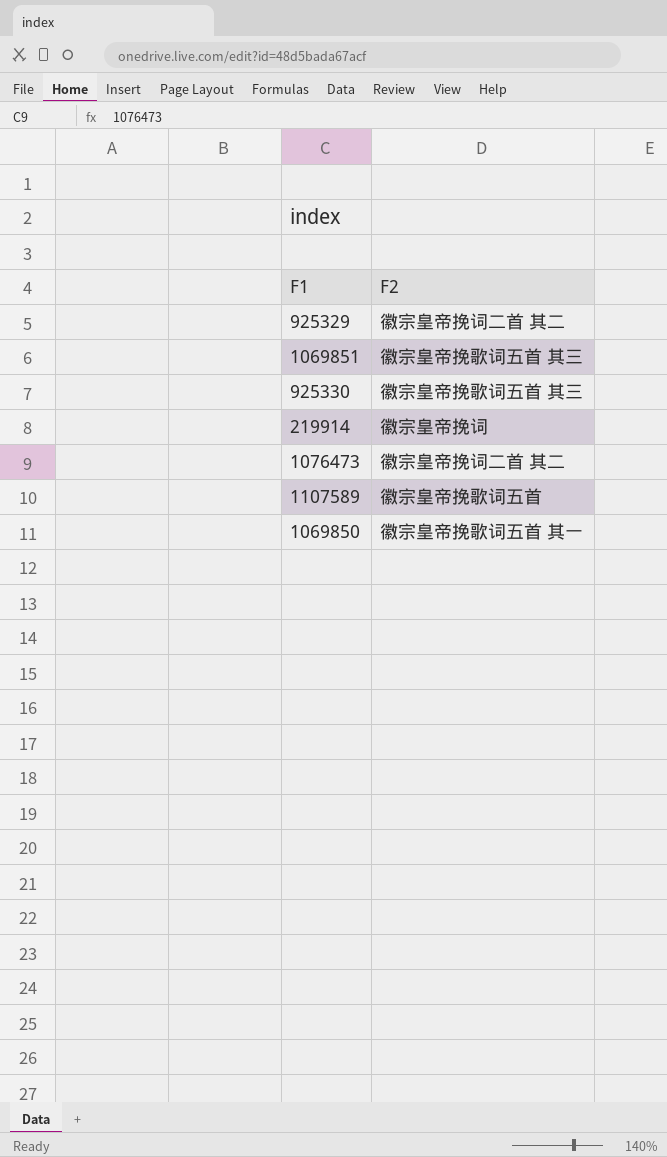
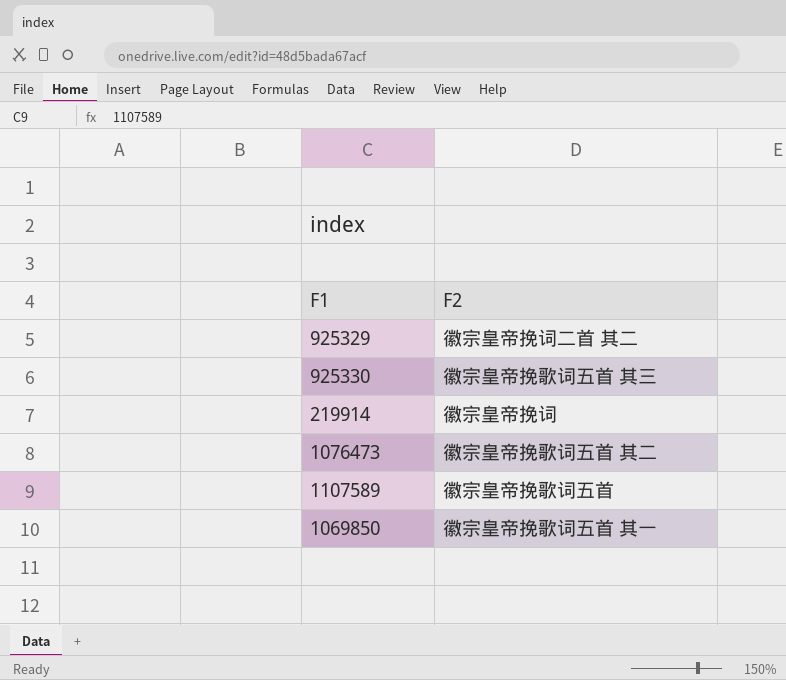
row 1069851: 徽宗皇帝挽歌词五首 其三 -> none
1076473 | F2: 徽宗皇帝挽词二首 其二 -> 徽宗皇帝挽歌词五首 其二

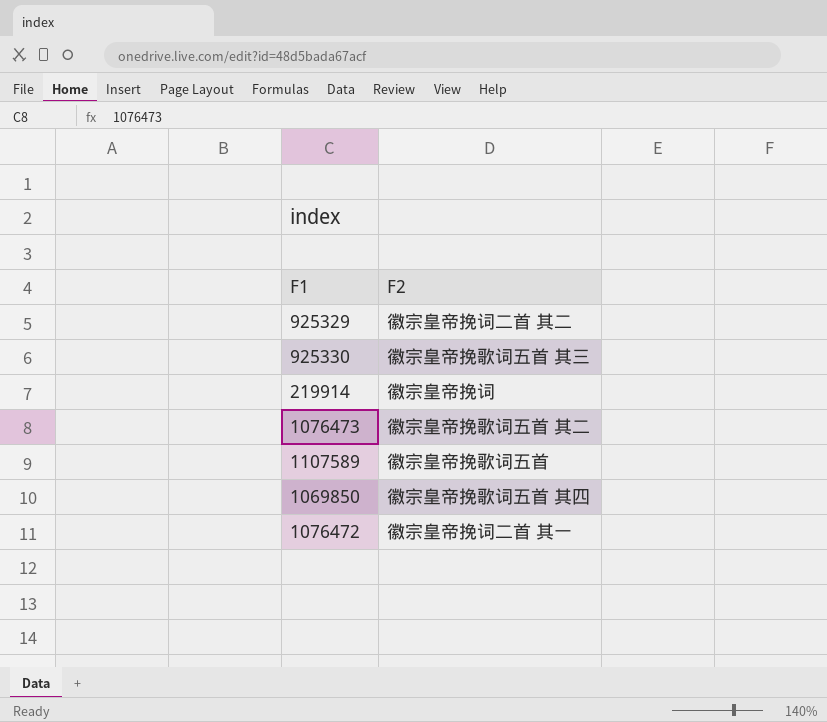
1069850 | F2: 徽宗皇帝挽歌词五首 其一 -> 徽宗皇帝挽歌词五首 其四
row 1076472: none -> 徽宗皇帝挽词二首 其一

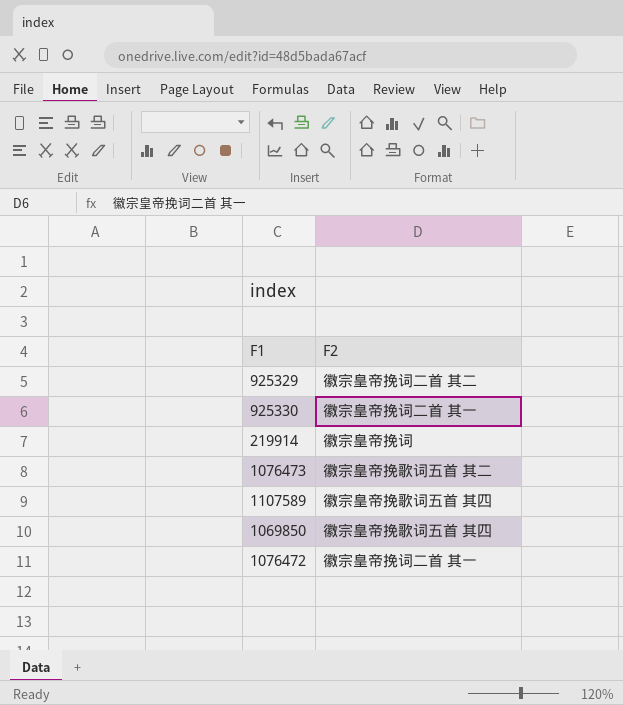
925330 | F2: 徽宗皇帝挽歌词五首 其三 -> 徽宗皇帝挽词二首 其一
1107589 | F2: 徽宗皇帝挽歌词五首 -> 徽宗皇帝挽歌词五首 其四

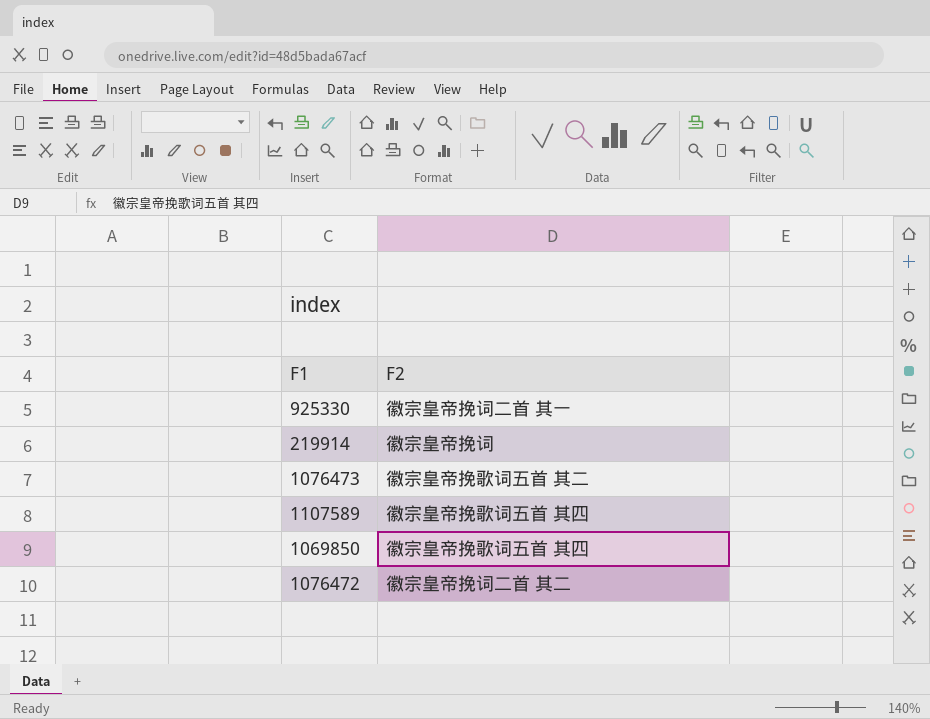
row 925329: 徽宗皇帝挽词二首 其二 -> none
1076472 | F2: 徽宗皇帝挽词二首 其一 -> 徽宗皇帝挽词二首 其二

